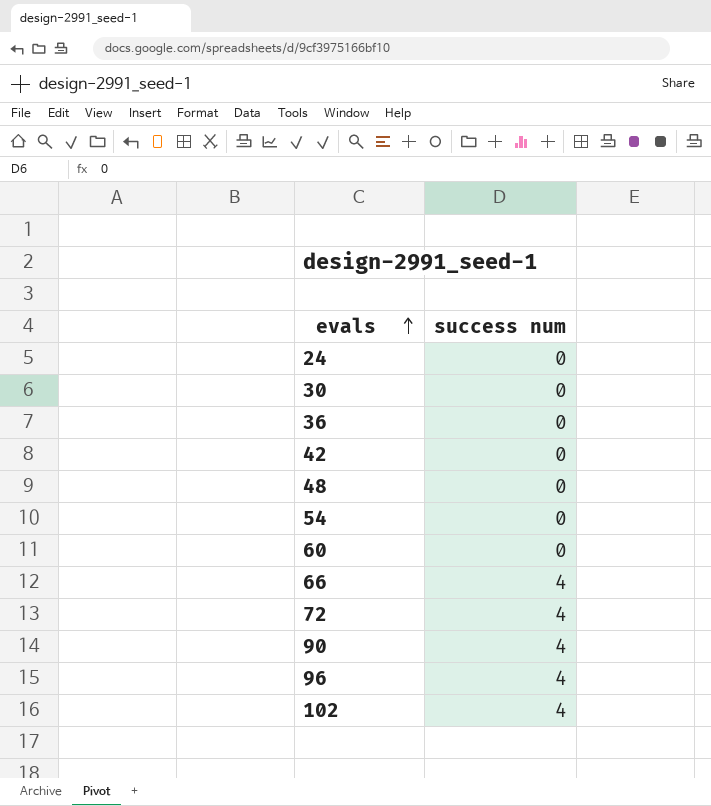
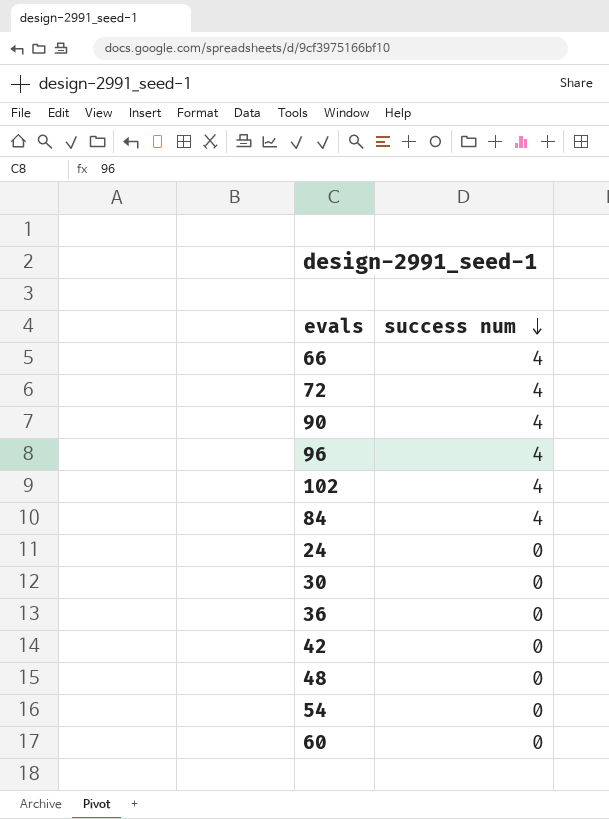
row order: evals ascending -> success num descending
row 84: none -> 4

